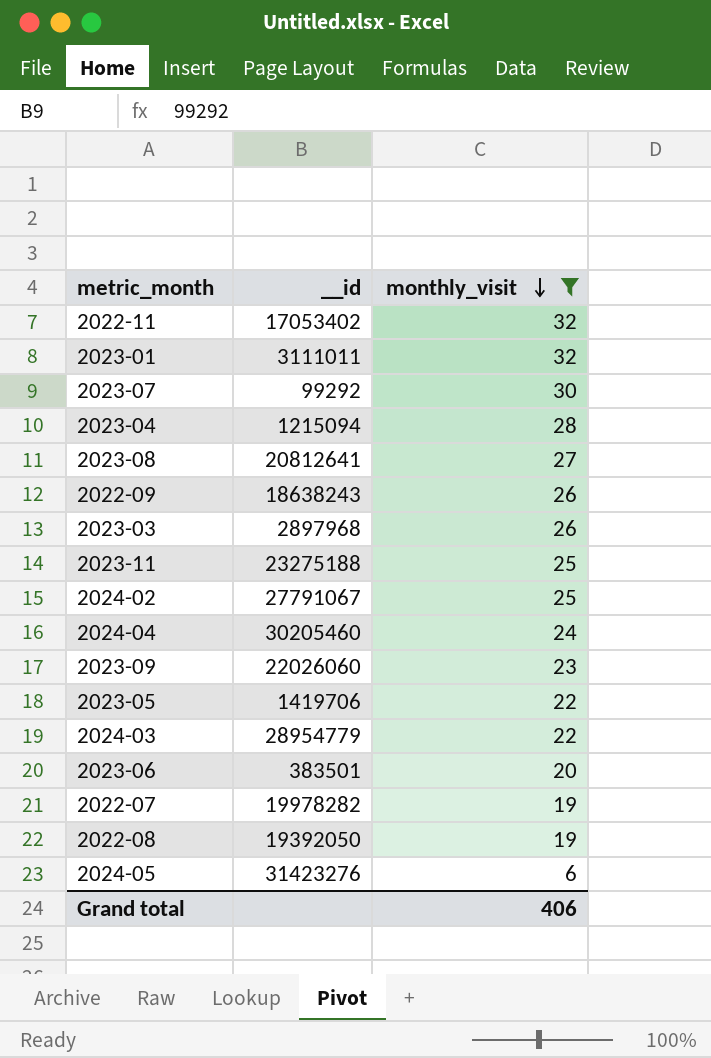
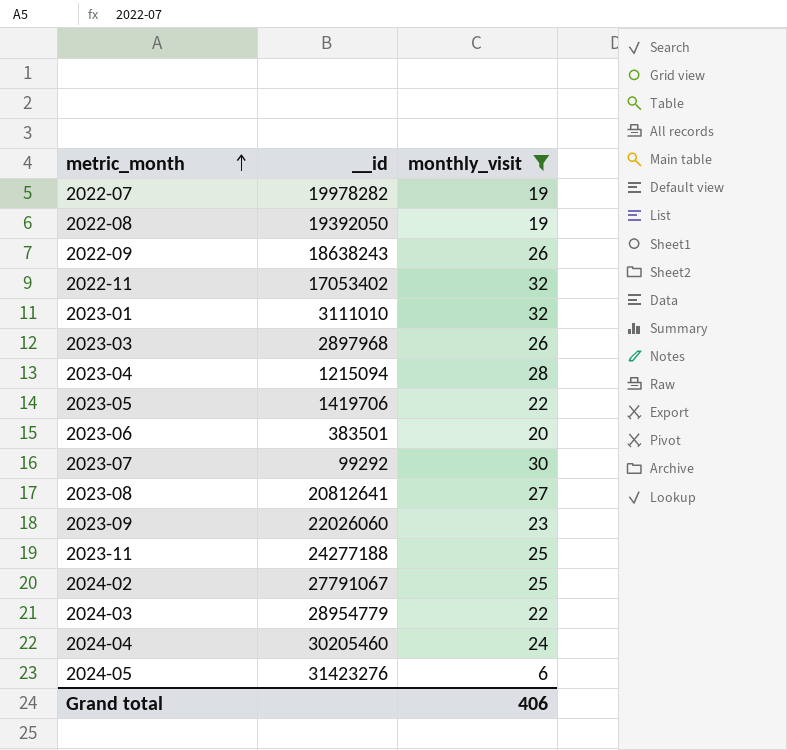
row order: monthly_visit descending -> metric_month ascending
2023-01 | __id: 3111011 -> 3111010
2023-11 | __id: 23275188 -> 24277188

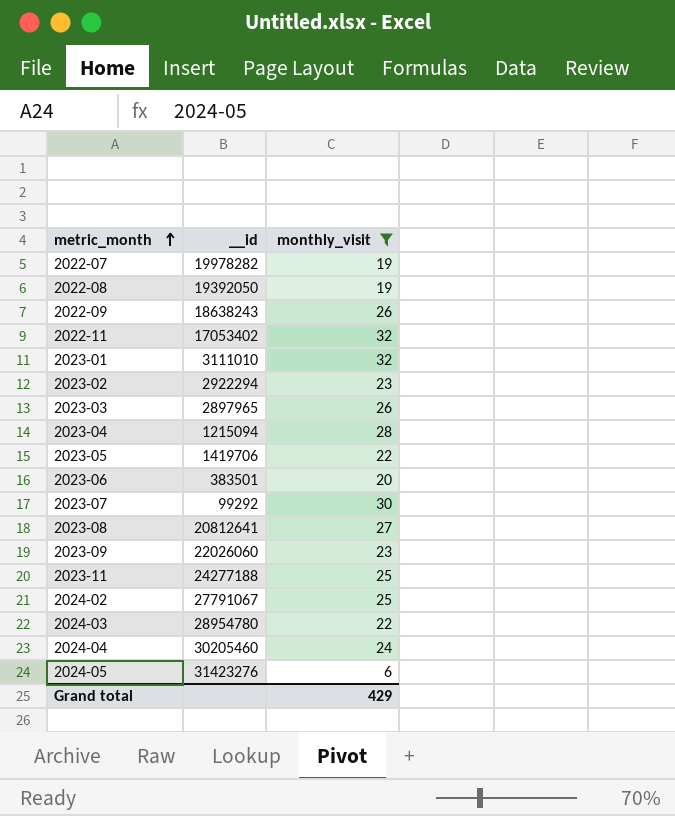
row 2023-02: none -> 2922294 | 23
2023-03 | __id: 2897968 -> 2897965
2024-03 | __id: 28954779 -> 28954780
Grand total | monthly_visit: 406 -> 429

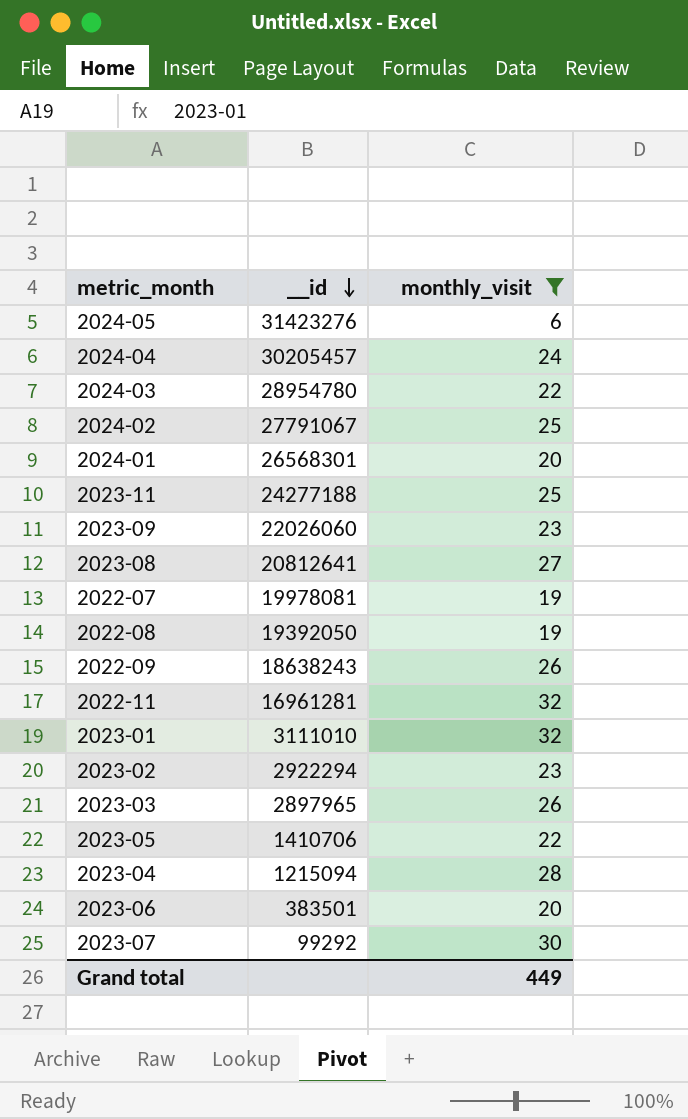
row order: metric_month ascending -> __id descending
2024-04 | __id: 30205460 -> 30205457
row 2024-01: none -> 26568301 | 20
2022-07 | __id: 19978282 -> 19978081
2022-11 | __id: 17053402 -> 16961281
2023-05 | __id: 1419706 -> 1410706
Grand total | monthly_visit: 429 -> 449

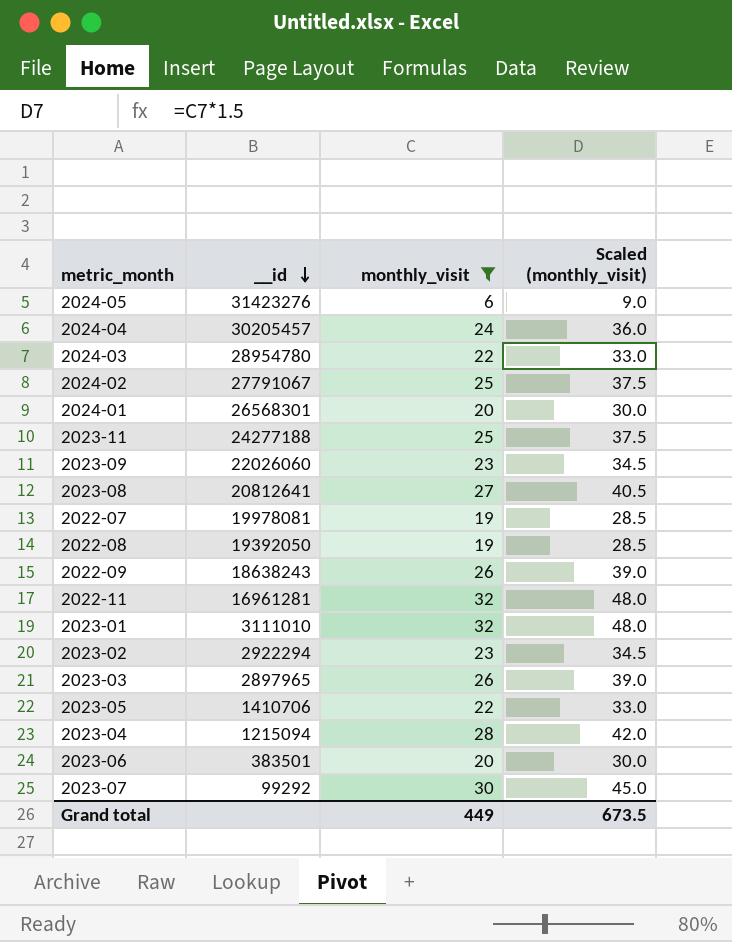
column Scaled (monthly_visit) | formula: none -> [monthly_visit] * 1.5

